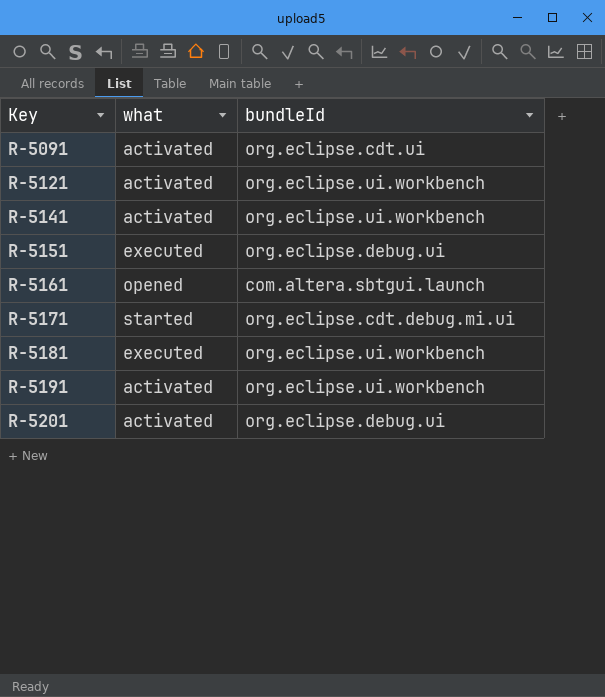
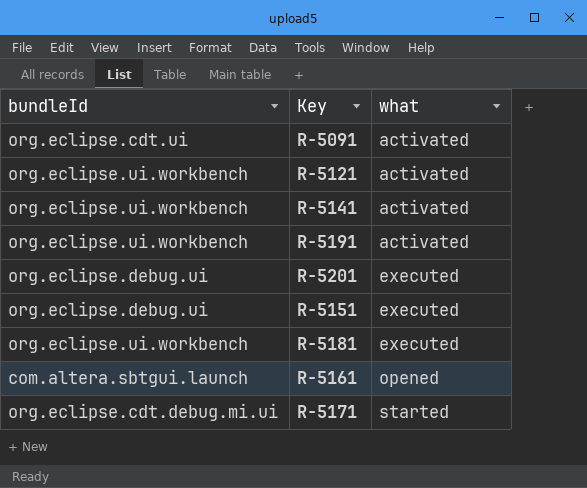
row order: Key ascending -> what ascending
column bundleId | position: 3 -> 1
R-5201 | what: activated -> executed

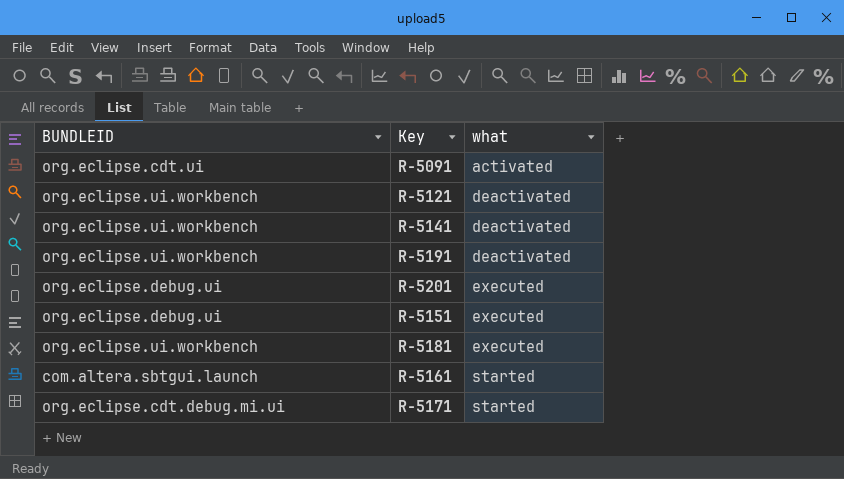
column name: bundleId -> BUNDLEID
R-5121 | what: activated -> deactivated
R-5141 | what: activated -> deactivated
R-5191 | what: activated -> deactivated
R-5161 | what: opened -> started

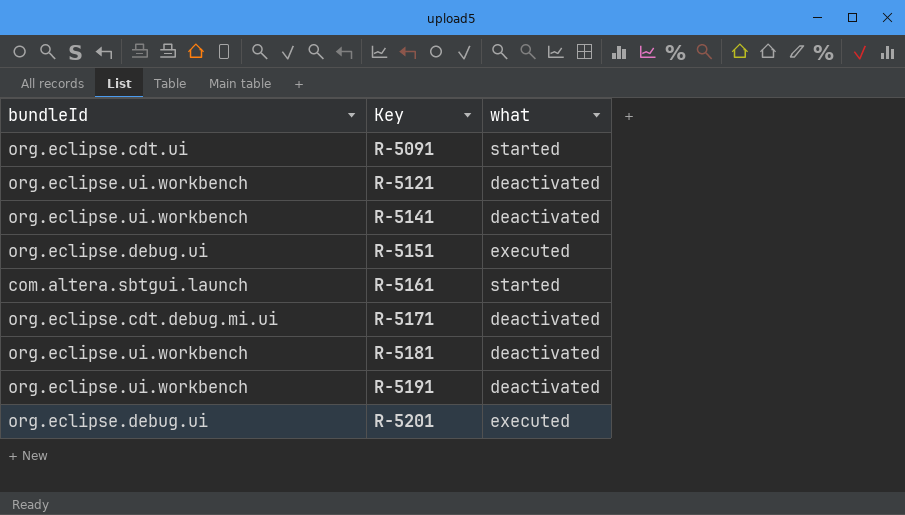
row order: what ascending -> Key ascending
column name: BUNDLEID -> bundleId
R-5091 | what: activated -> started
R-5171 | what: started -> deactivated
R-5181 | what: executed -> deactivated

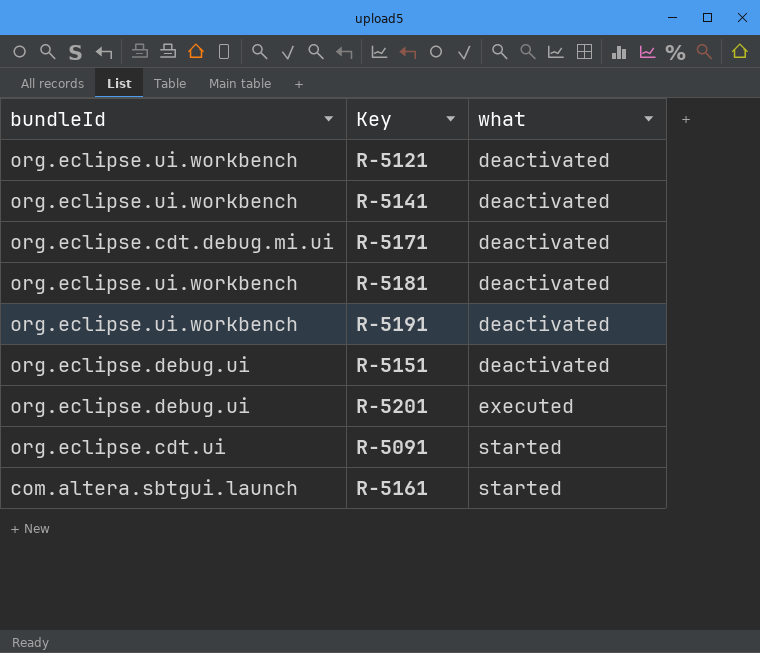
row order: Key ascending -> what ascending
R-5151 | what: executed -> deactivated

